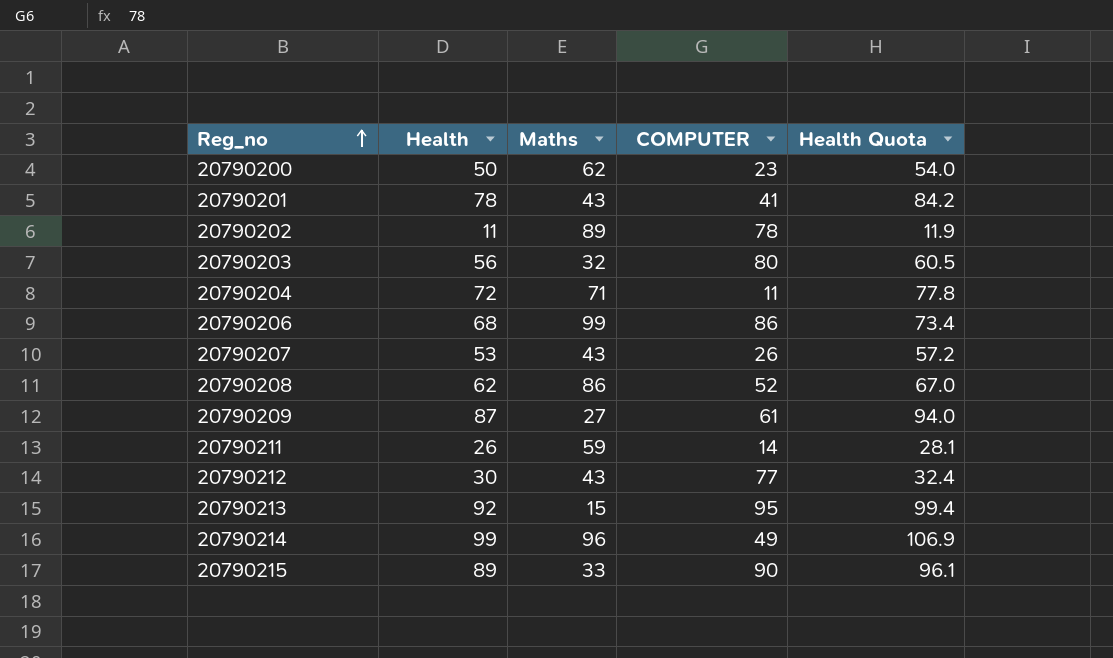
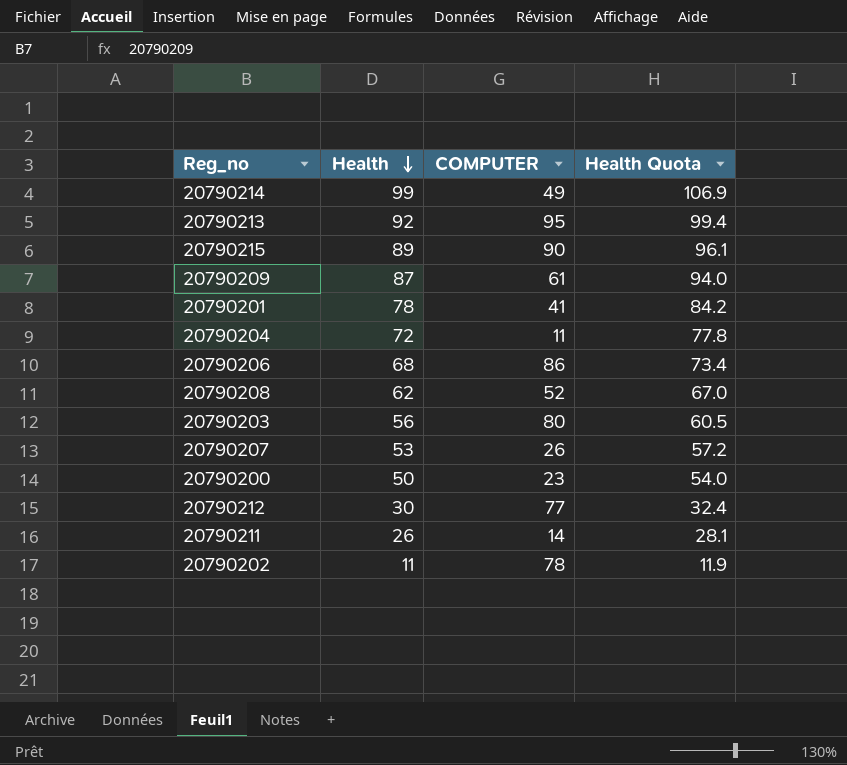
row order: Reg_no ascending -> Health descending
column Maths | position: 3 -> none

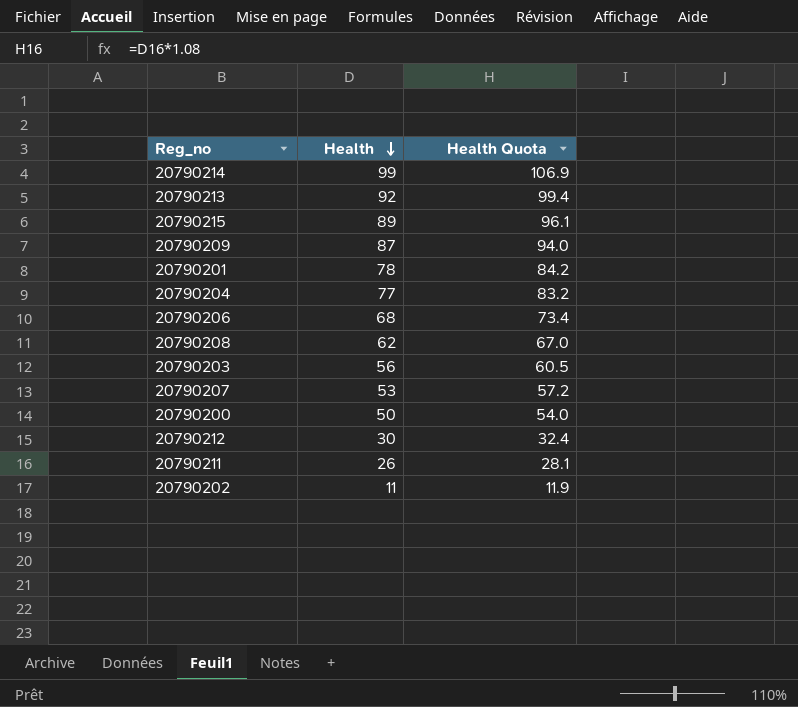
column COMPUTER | position: 3 -> none
20790204 | Health: 72 -> 77
20790204 | Health Quota: 77.8 -> 83.2

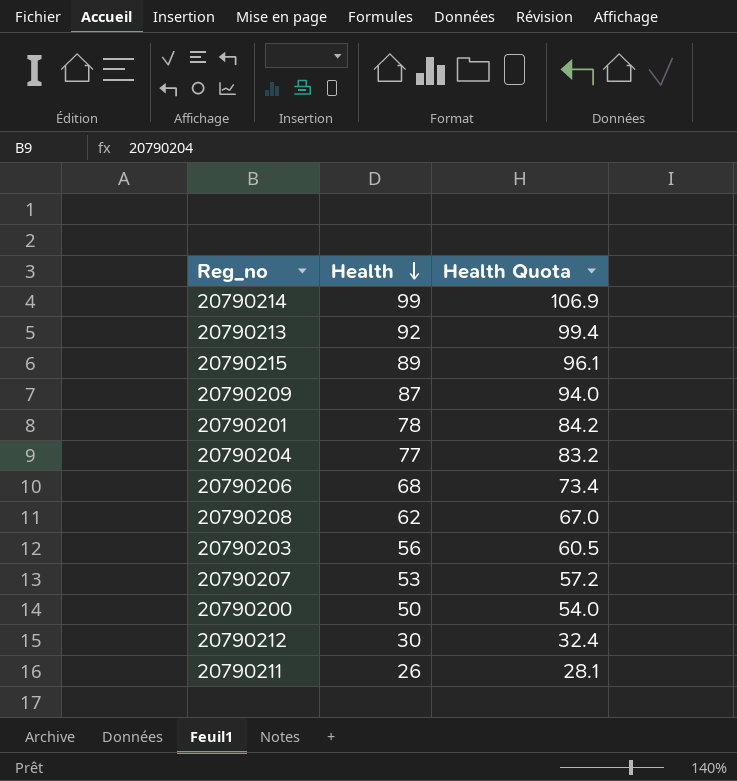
row 20790202: 11 | 11.9 -> none

